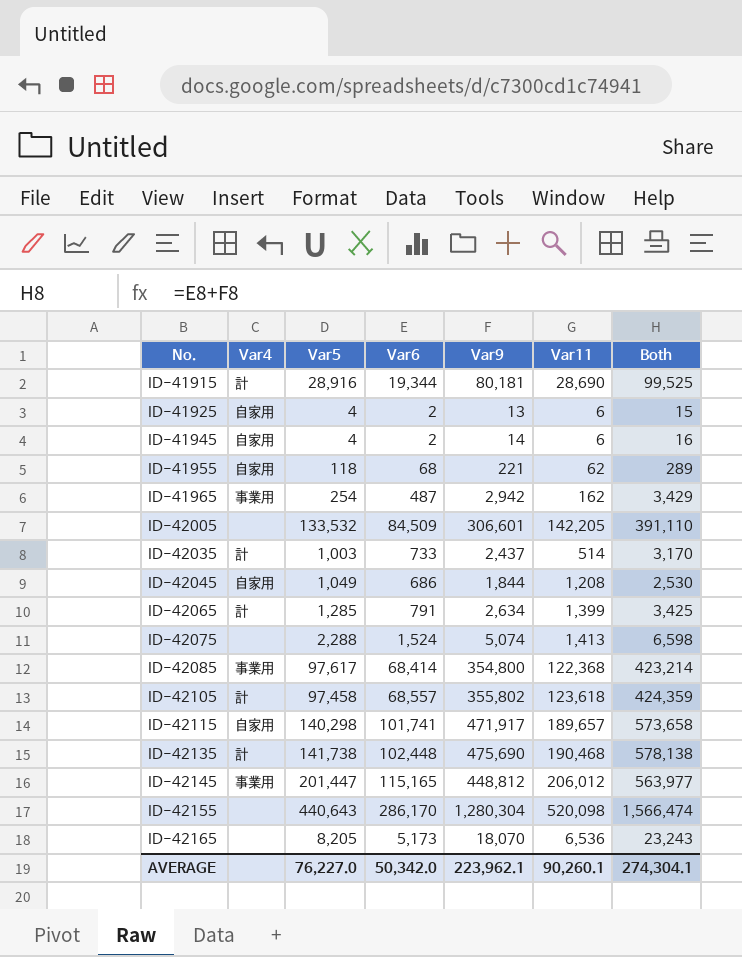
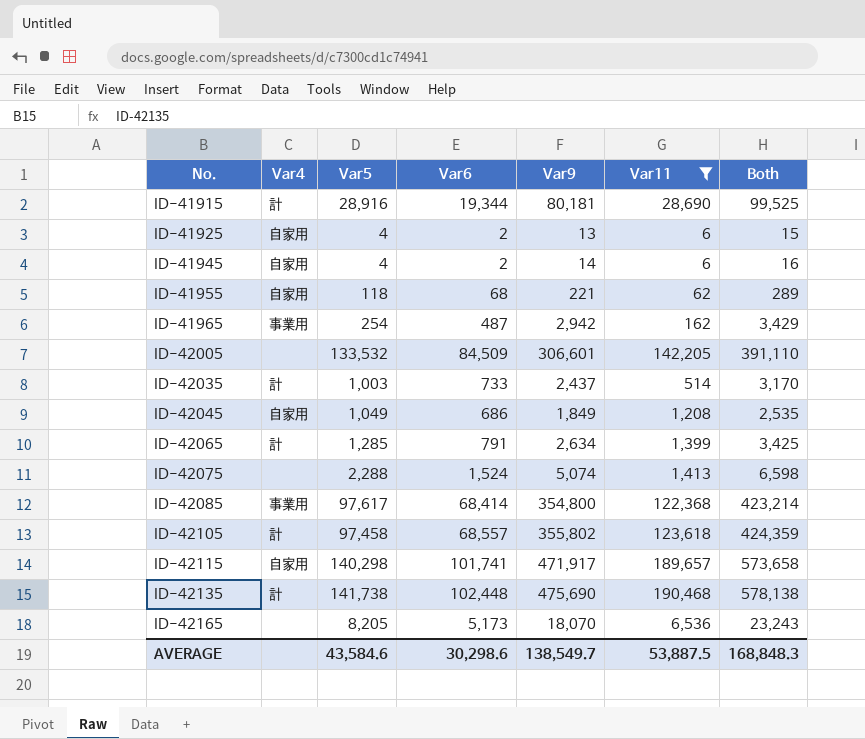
filter: none -> Var11 <= 190,468
ID-42045 | Var9: 1,844 -> 1,849
ID-42045 | Both: 2,530 -> 2,535
AVERAGE | Var5: 76,227.0 -> 43,584.6
AVERAGE | Var6: 50,342.0 -> 30,298.6
AVERAGE | Var9: 223,962.1 -> 138,549.7
AVERAGE | Var11: 90,260.1 -> 53,887.5
AVERAGE | Both: 274,304.1 -> 168,848.3

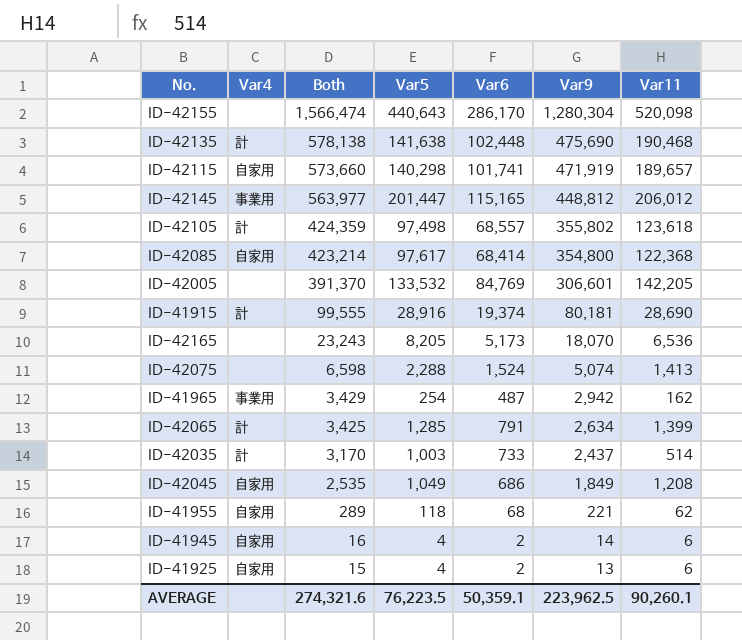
filter: Var11 <= 190,468 -> none
row order: No. ascending -> Both descending
column Both | position: 7 -> 3
ID-42135 | Var5: 141,738 -> 141,638
ID-42115 | Both: 573,658 -> 573,660
ID-42115 | Var9: 471,917 -> 471,919
ID-42105 | Var5: 97,458 -> 97,498
ID-42085 | Var4: 事業用 -> 自家用
ID-42005 | Both: 391,110 -> 391,370
ID-42005 | Var6: 84,509 -> 84,769
ID-41915 | Both: 99,525 -> 99,555
ID-41915 | Var6: 19,344 -> 19,374
AVERAGE | Both: 168,848.3 -> 274,321.6
AVERAGE | Var5: 43,584.6 -> 76,223.5
AVERAGE | Var6: 30,298.6 -> 50,359.1
AVERAGE | Var9: 138,549.7 -> 223,962.5
AVERAGE | Var11: 53,887.5 -> 90,260.1

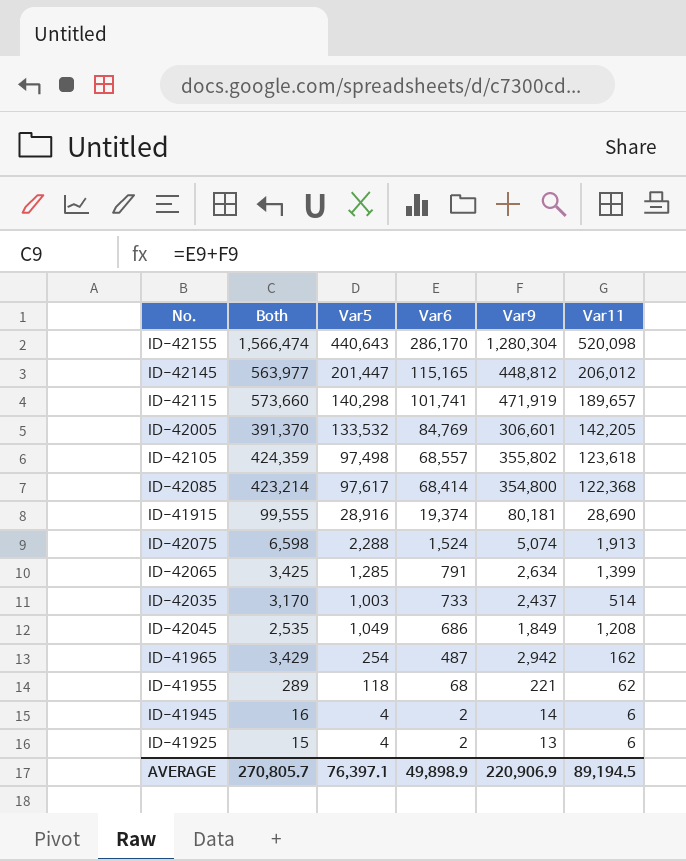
row order: Both descending -> Var6 descending
column Var4 | position: 2 -> none
row ID-42135: 計 | 578,138 | 141,638 | 102,448 | 475,690 | 190,468 -> none
row ID-42165: none | 23,243 | 8,205 | 5,173 | 18,070 | 6,536 -> none
ID-42075 | Var11: 1,413 -> 1,913
AVERAGE | Both: 274,321.6 -> 270,805.7
AVERAGE | Var5: 76,223.5 -> 76,397.1
AVERAGE | Var6: 50,359.1 -> 49,898.9
AVERAGE | Var9: 223,962.5 -> 220,906.9
AVERAGE | Var11: 90,260.1 -> 89,194.5

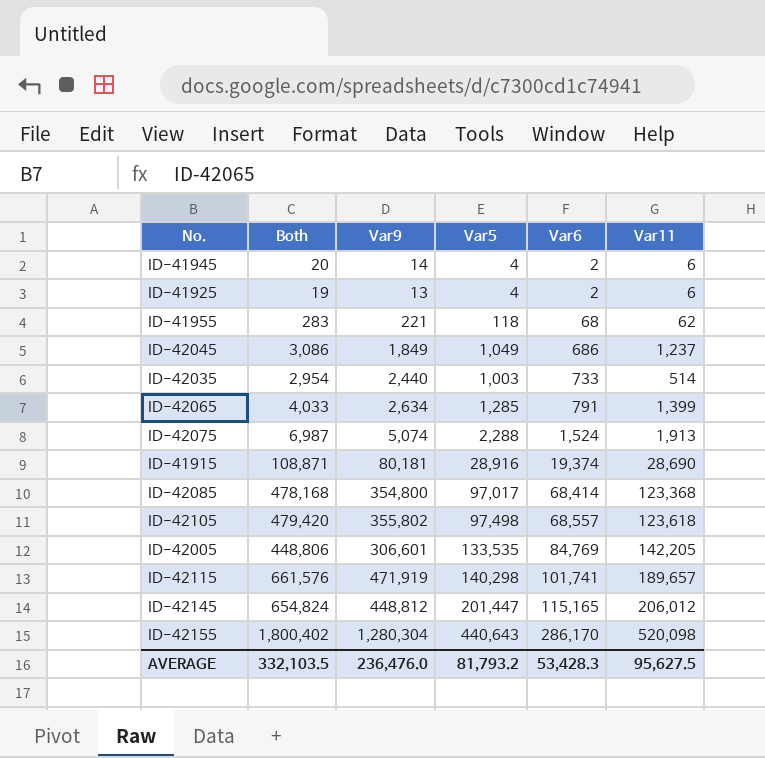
row order: Var6 descending -> Var6 ascending
column Both | formula: [Var6] + [Var9] -> [Var9] + [Var11]
column Var9 | position: 5 -> 3
row ID-41965: 3,429 | 254 | 487 | 2,942 | 162 -> none
ID-42045 | Var11: 1,208 -> 1,237
ID-42035 | Var9: 2,437 -> 2,440
ID-42085 | Var5: 97,617 -> 97,017
ID-42085 | Var11: 122,368 -> 123,368
ID-42005 | Var5: 133,532 -> 133,535
AVERAGE | Both: 270,805.7 -> 332,103.5
AVERAGE | Var9: 220,906.9 -> 236,476.0
AVERAGE | Var5: 76,397.1 -> 81,793.2
AVERAGE | Var6: 49,898.9 -> 53,428.3
AVERAGE | Var11: 89,194.5 -> 95,627.5

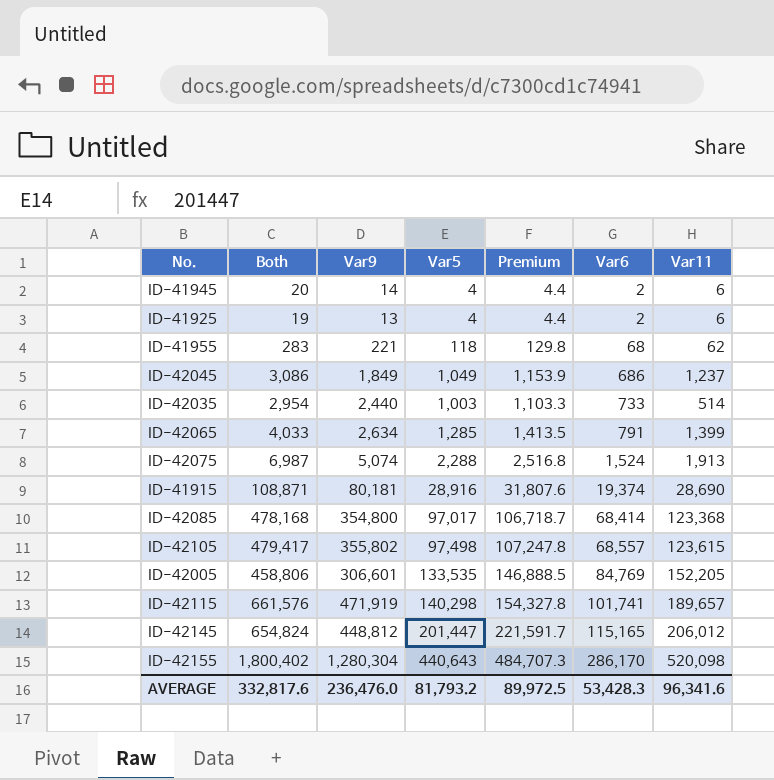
column Premium | formula: none -> [Var5] * 1.1
ID-42105 | Both: 479,420 -> 479,417
ID-42105 | Var11: 123,618 -> 123,615
ID-42005 | Both: 448,806 -> 458,806
ID-42005 | Var11: 142,205 -> 152,205
AVERAGE | Both: 332,103.5 -> 332,817.6
AVERAGE | Var11: 95,627.5 -> 96,341.6

